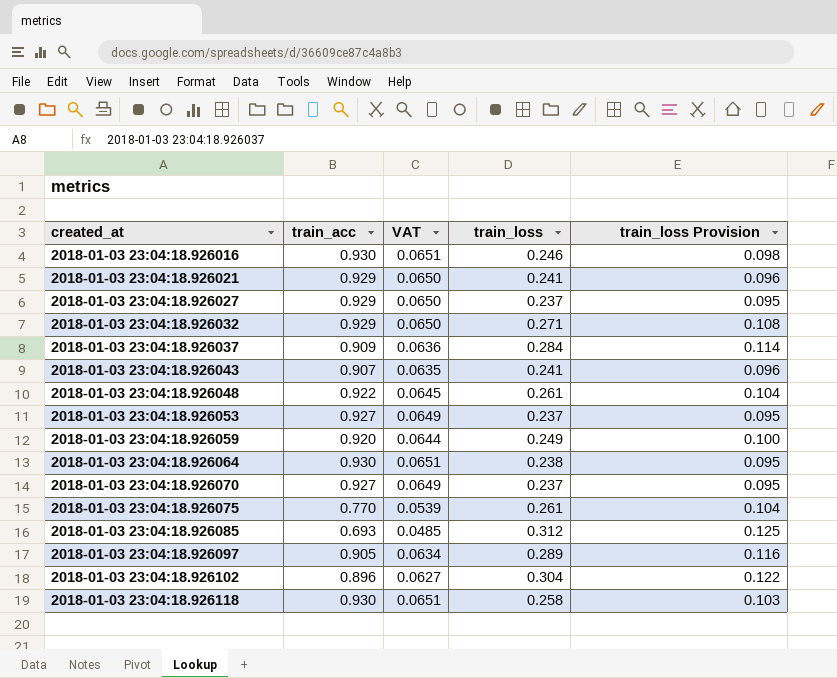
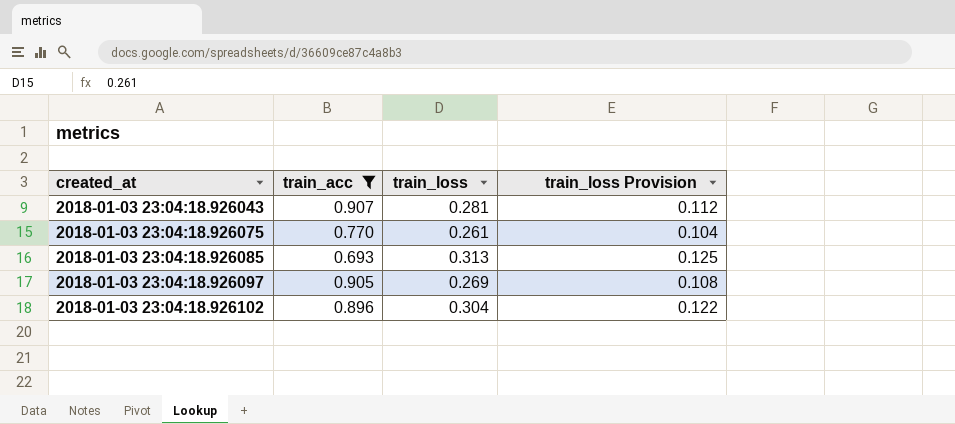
filter: none -> train_acc <= 0.907
column VAT | formula: [train_acc] * 0.07 -> none
2018-01-03 23:04:18.926043 | train_loss: 0.241 -> 0.281
2018-01-03 23:04:18.926043 | train_loss Provision: 0.096 -> 0.112
2018-01-03 23:04:18.926085 | train_loss: 0.312 -> 0.313
2018-01-03 23:04:18.926097 | train_loss: 0.289 -> 0.269
2018-01-03 23:04:18.926097 | train_loss Provision: 0.116 -> 0.108

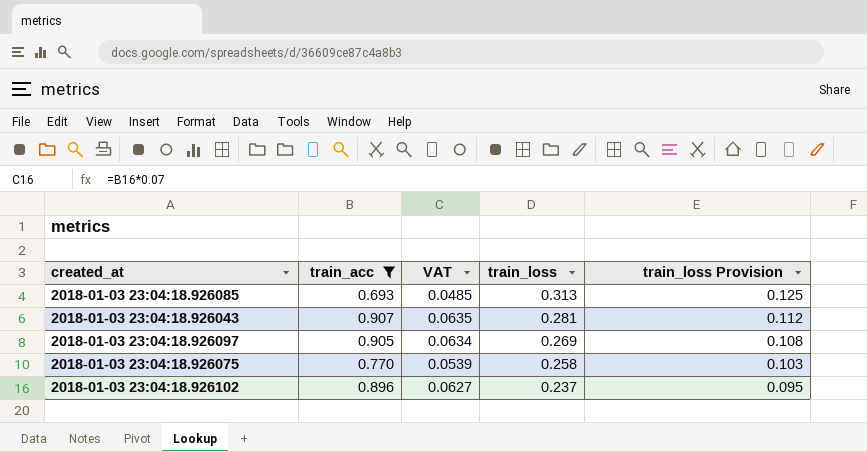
row order: created_at ascending -> train_loss descending
column VAT | formula: none -> [train_acc] * 0.07
2018-01-03 23:04:18.926075 | train_loss: 0.261 -> 0.258
2018-01-03 23:04:18.926075 | train_loss Provision: 0.104 -> 0.103
2018-01-03 23:04:18.926102 | train_loss: 0.304 -> 0.237
2018-01-03 23:04:18.926102 | train_loss Provision: 0.122 -> 0.095

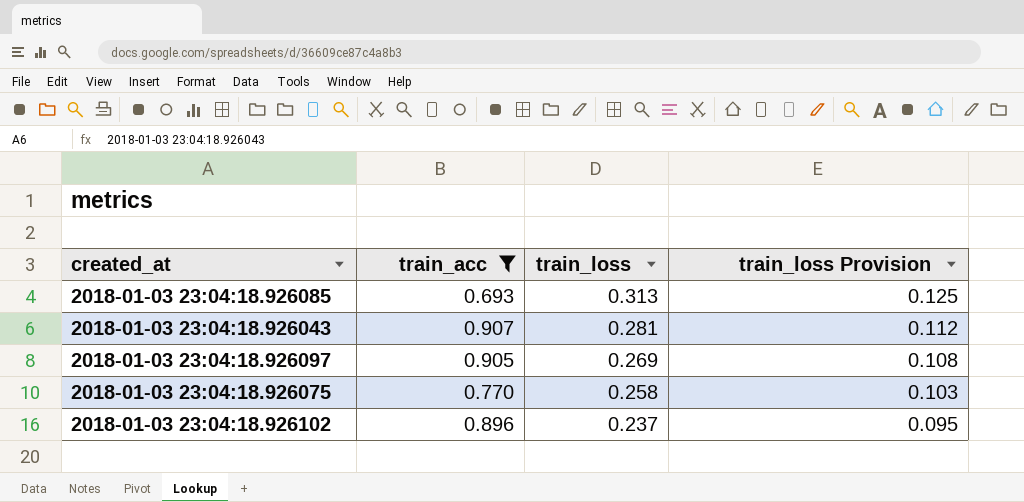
column VAT | formula: [train_acc] * 0.07 -> none

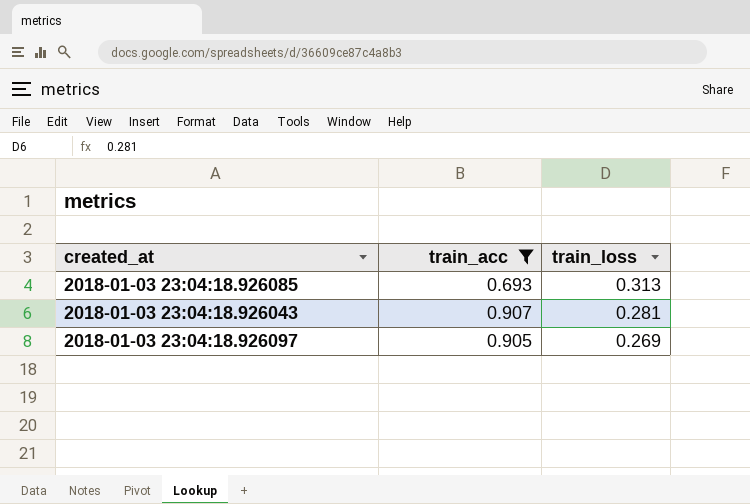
column train_loss Provision | formula: [train_loss] * 0.4 -> none
row 2018-01-03 23:04:18.926075: 0.770 | 0.258 | 0.103 -> none
row 2018-01-03 23:04:18.926102: 0.896 | 0.237 | 0.095 -> none

